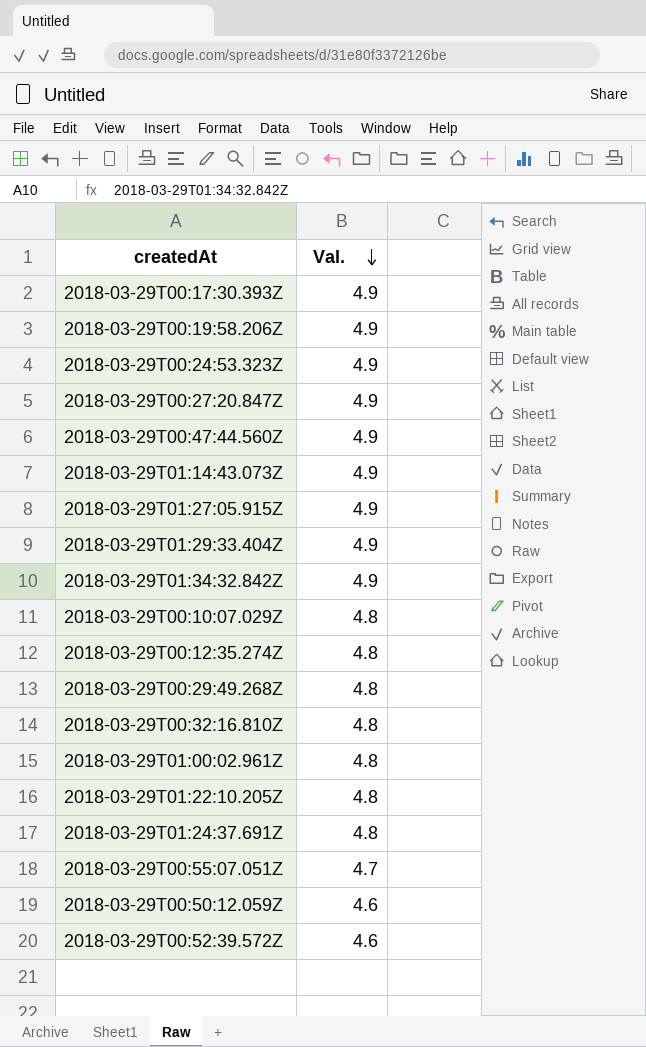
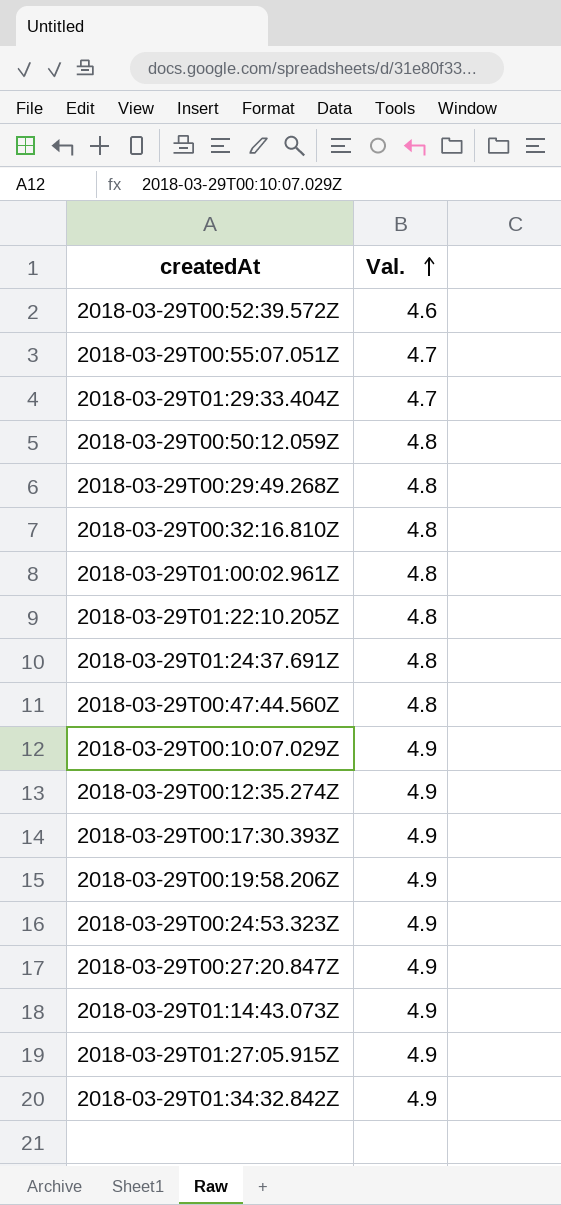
row order: Val. descending -> Val. ascending
2018-03-29T01:29:33.404Z | Val.: 4.9 -> 4.7
2018-03-29T00:50:12.059Z | Val.: 4.6 -> 4.8
2018-03-29T00:47:44.560Z | Val.: 4.9 -> 4.8
2018-03-29T00:10:07.029Z | Val.: 4.8 -> 4.9
2018-03-29T00:12:35.274Z | Val.: 4.8 -> 4.9

